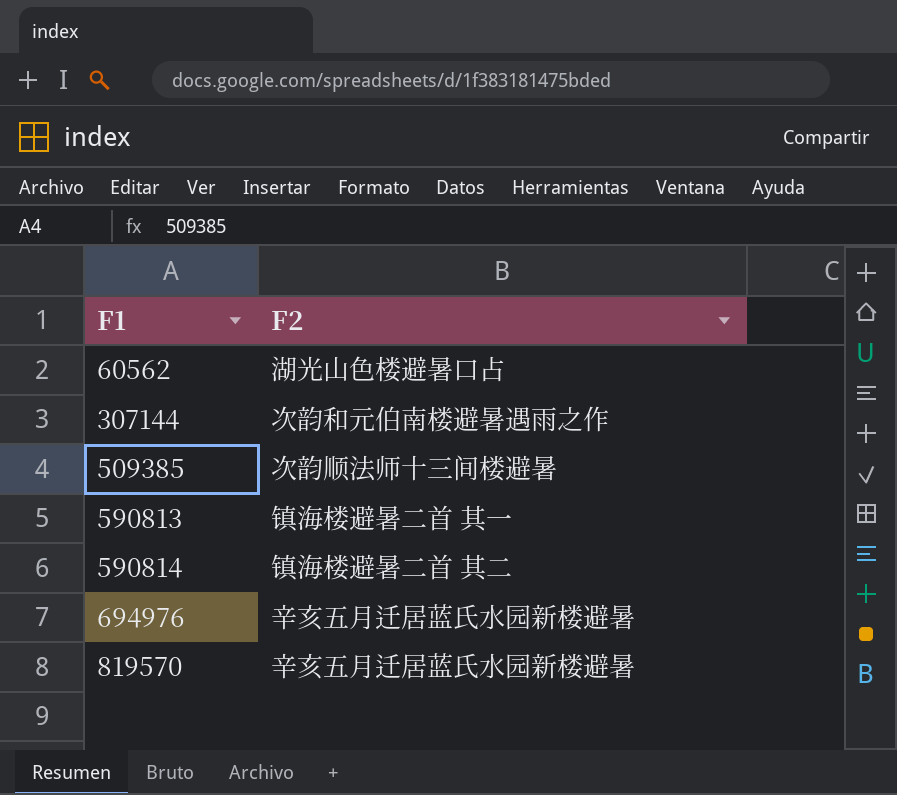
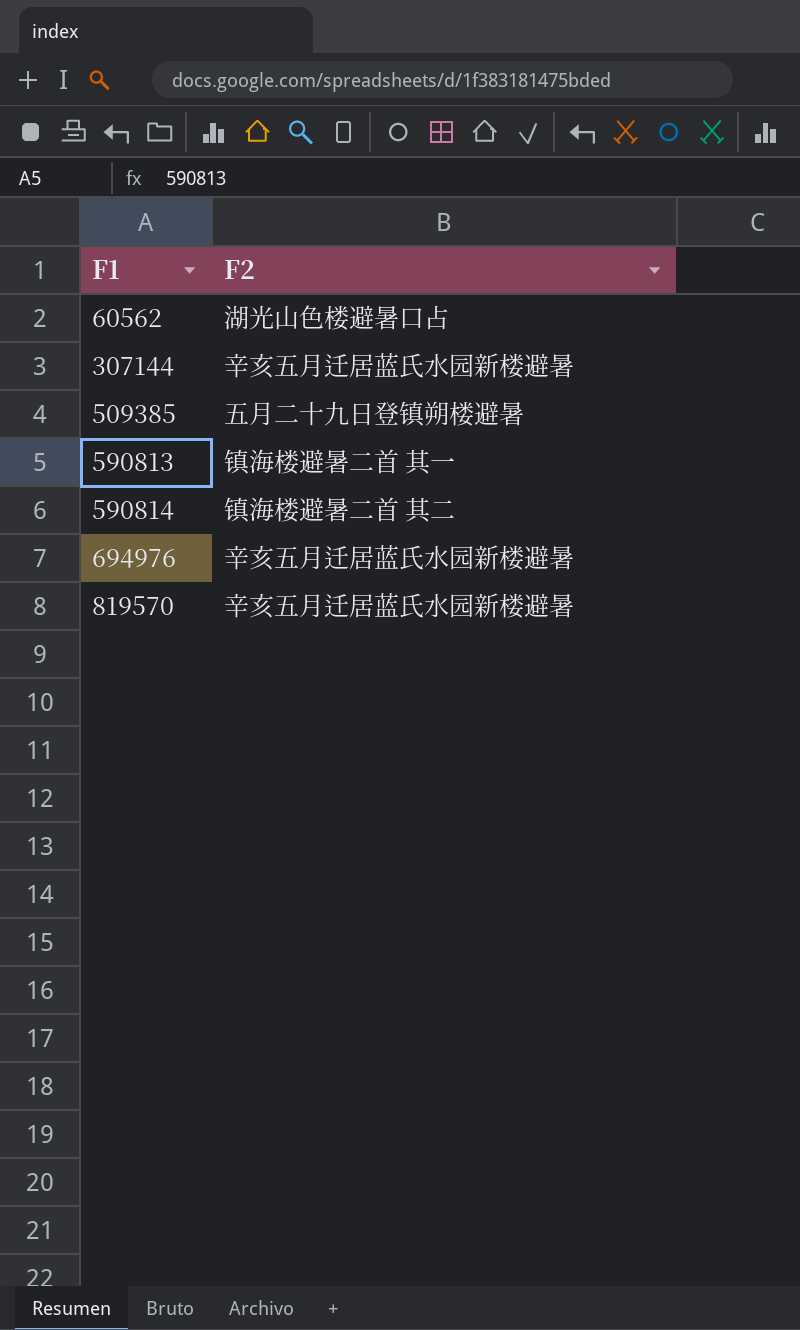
307144 | F2: 次韵和元伯南楼避暑遇雨之作 -> 辛亥五月迁居蓝氏水园新楼避暑
509385 | F2: 次韵顺法师十三间楼避暑 -> 五月二十九日登镇朔楼避暑

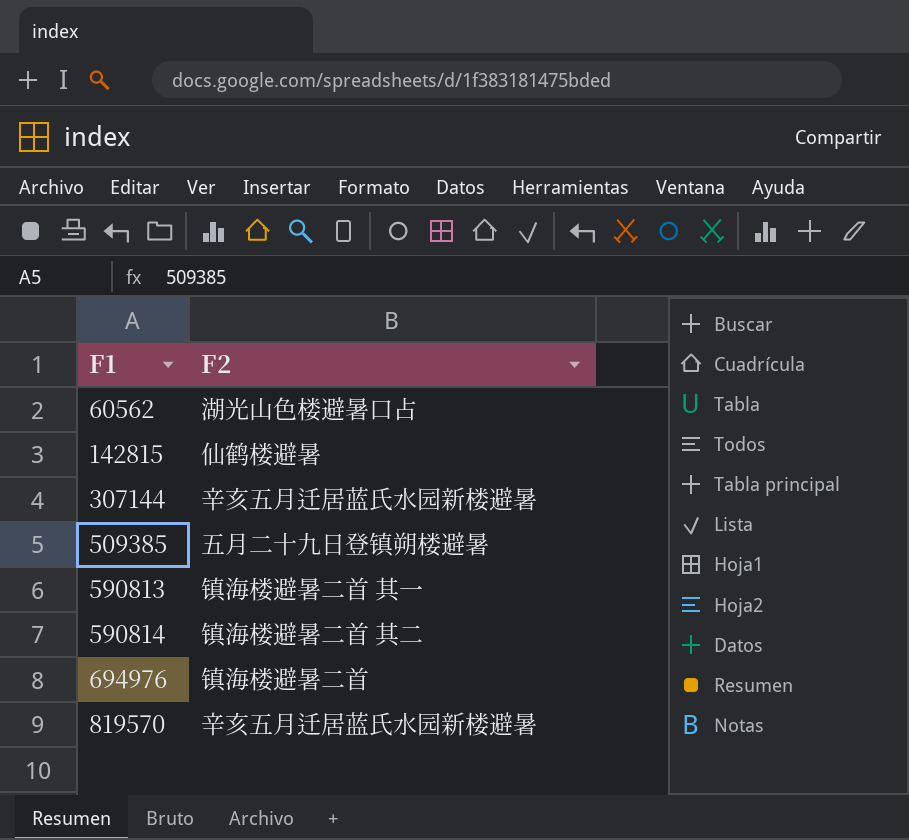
row 142815: none -> 仙鹤楼避暑
694976 | F2: 辛亥五月迁居蓝氏水园新楼避暑 -> 镇海楼避暑二首

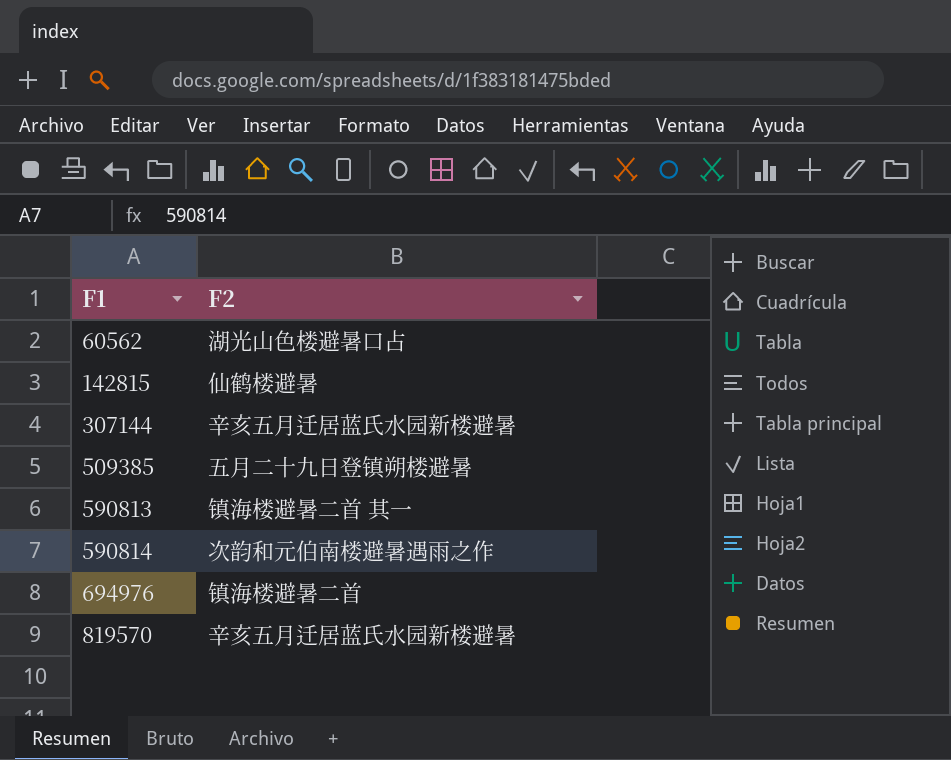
590814 | F2: 镇海楼避暑二首 其二 -> 次韵和元伯南楼避暑遇雨之作

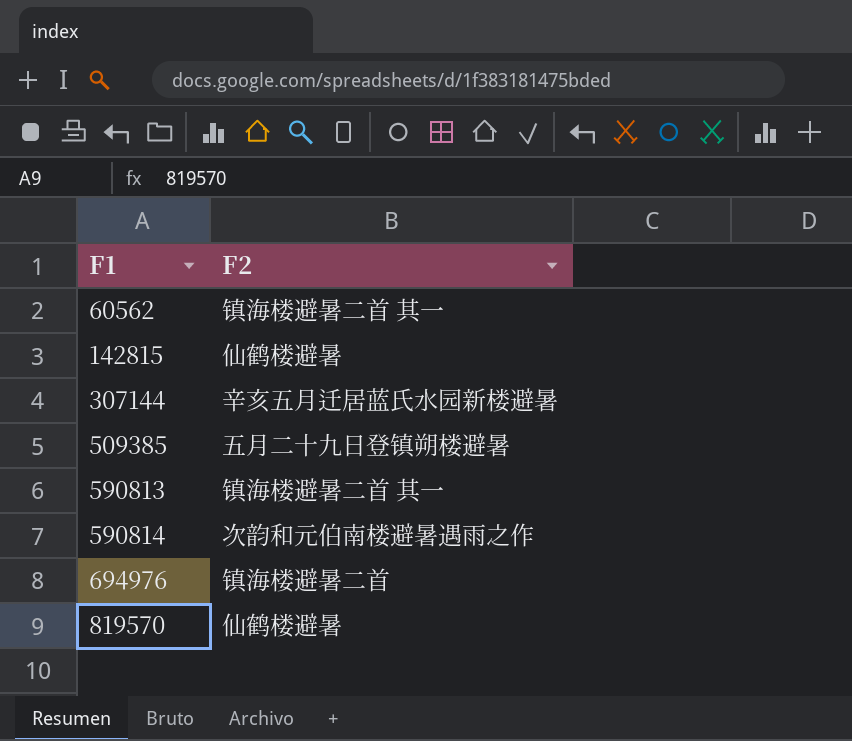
60562 | F2: 湖光山色楼避暑口占 -> 镇海楼避暑二首 其一
819570 | F2: 辛亥五月迁居蓝氏水园新楼避暑 -> 仙鹤楼避暑

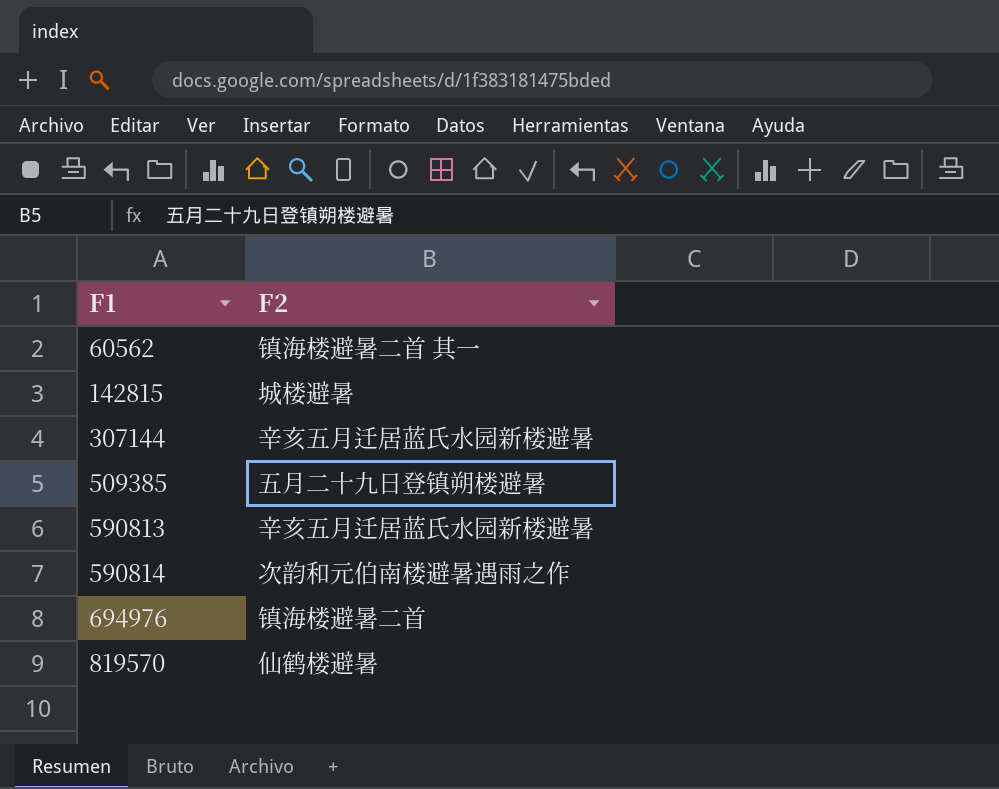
142815 | F2: 仙鹤楼避暑 -> 城楼避暑
590813 | F2: 镇海楼避暑二首 其一 -> 辛亥五月迁居蓝氏水园新楼避暑

